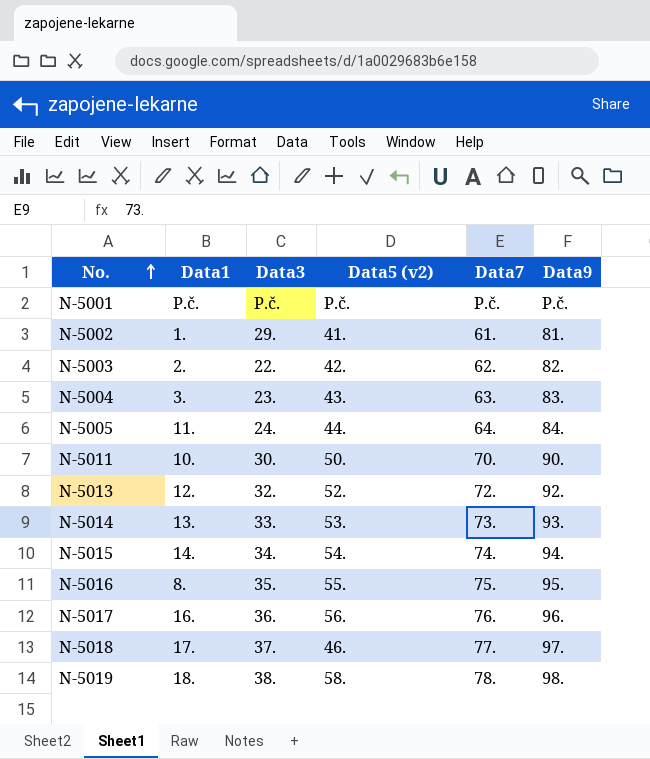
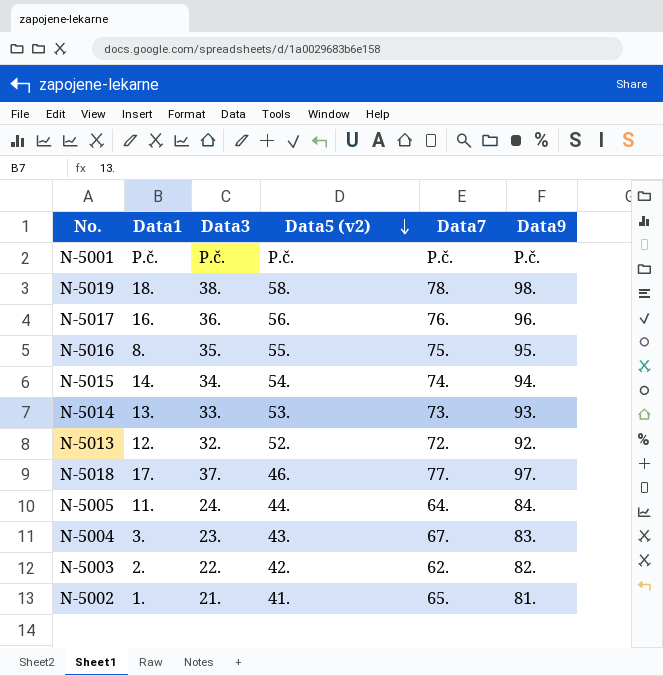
row order: No. ascending -> Data5 (v2) descending
row N-5011: 10. | 30. | 50. | 70. | 90. -> none
N-5004 | Data7: 63. -> 67.
N-5002 | Data3: 29. -> 21.
N-5002 | Data7: 61. -> 65.

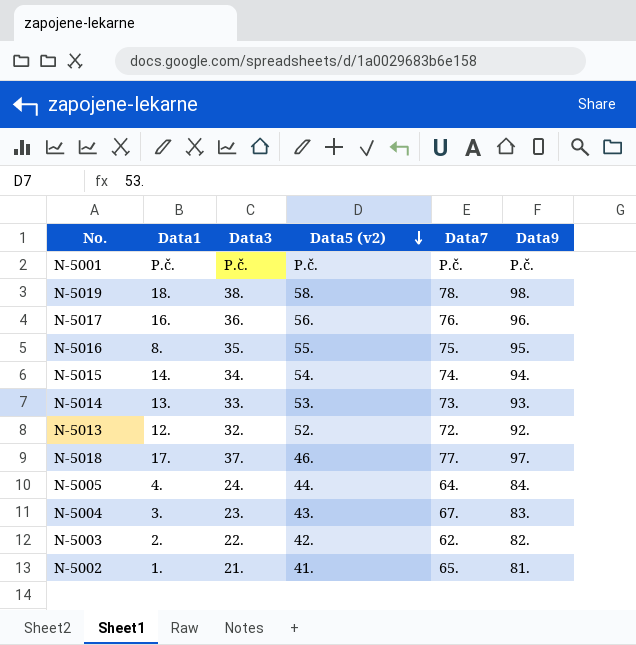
N-5005 | Data1: 11. -> 4.

